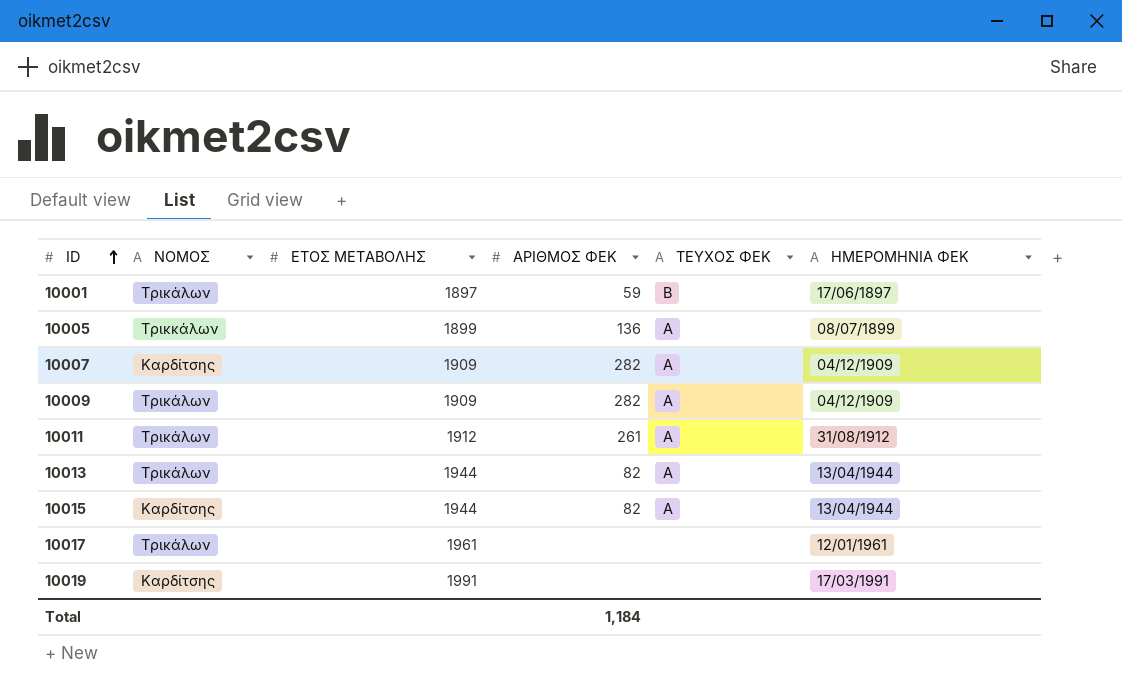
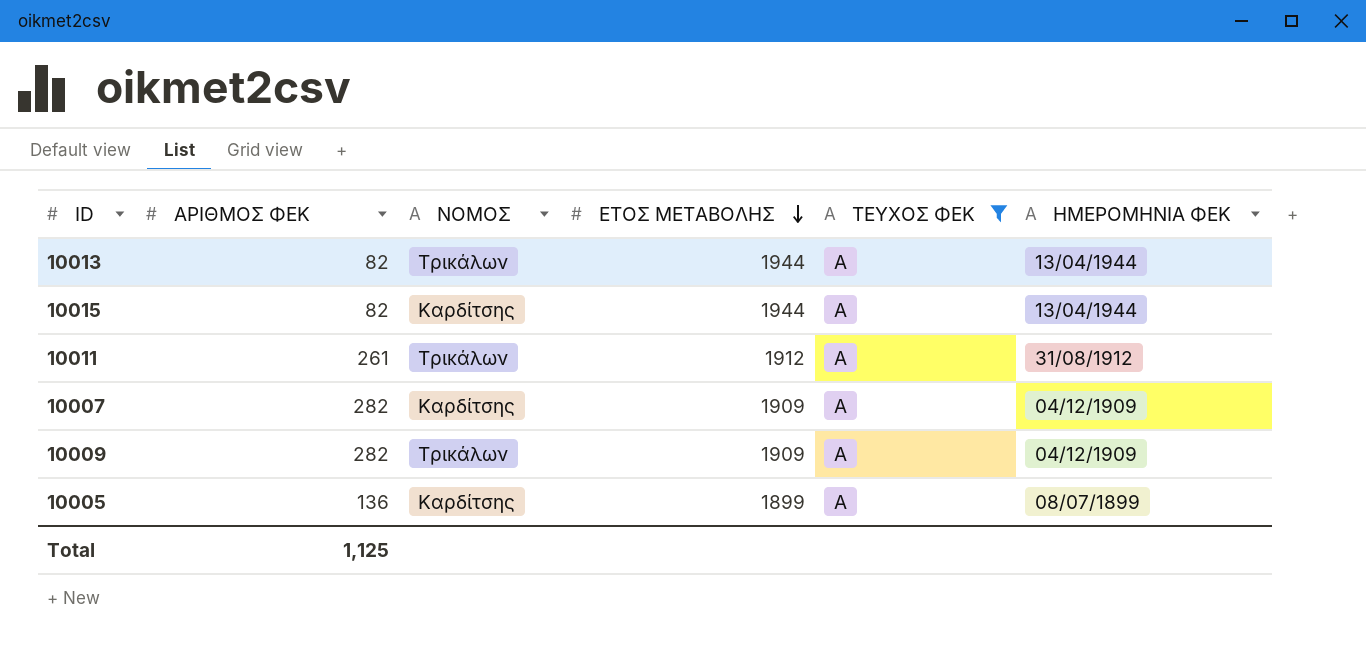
filter: none -> ΤΕΥΧΟΣ ΦΕΚ = Α
row order: ID ascending -> ΕΤΟΣ ΜΕΤΑΒΟΛΗΣ descending
column ΑΡΙΘΜΟΣ ΦΕΚ | position: 4 -> 2
10005 | ΝΟΜΟΣ: Τρικκάλων -> Καρδίτσης
Total | ΑΡΙΘΜΟΣ ΦΕΚ: 1,184 -> 1,125

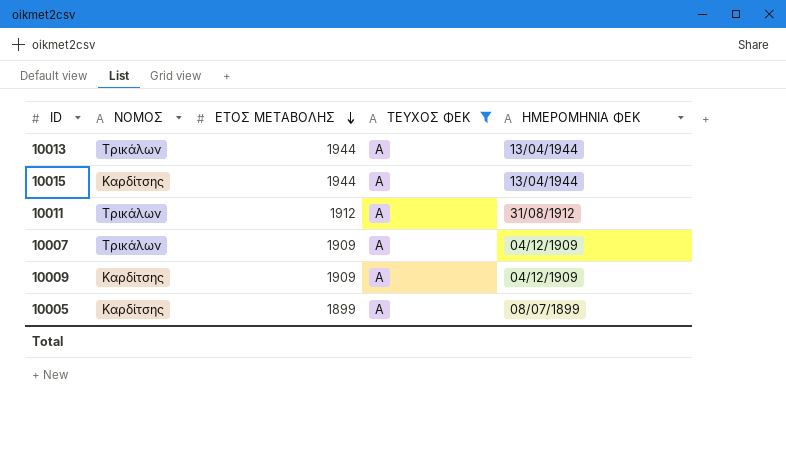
column ΑΡΙΘΜΟΣ ΦΕΚ | position: 2 -> none
10007 | ΝΟΜΟΣ: Καρδίτσης -> Τρικάλων
10009 | ΝΟΜΟΣ: Τρικάλων -> Καρδίτσης

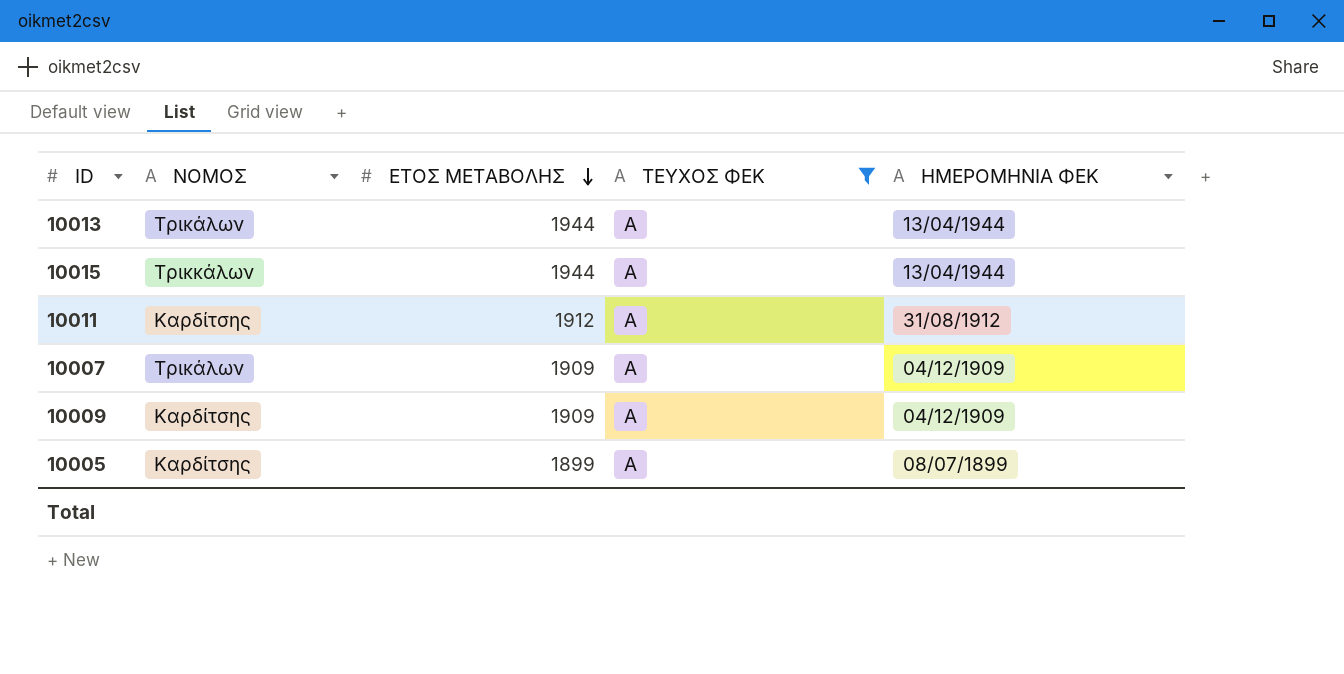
10015 | ΝΟΜΟΣ: Καρδίτσης -> Τρικκάλων
10011 | ΝΟΜΟΣ: Τρικάλων -> Καρδίτσης

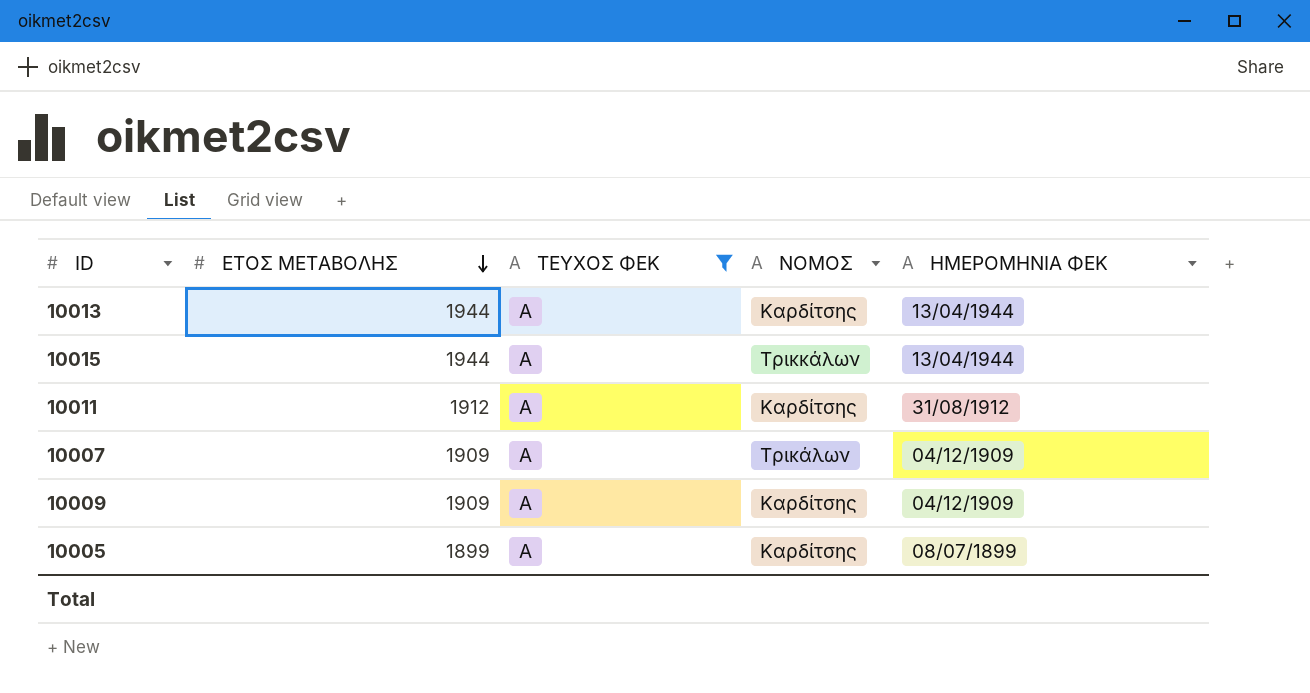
column ΝΟΜΟΣ | position: 2 -> 4
10013 | ΝΟΜΟΣ: Τρικάλων -> Καρδίτσης

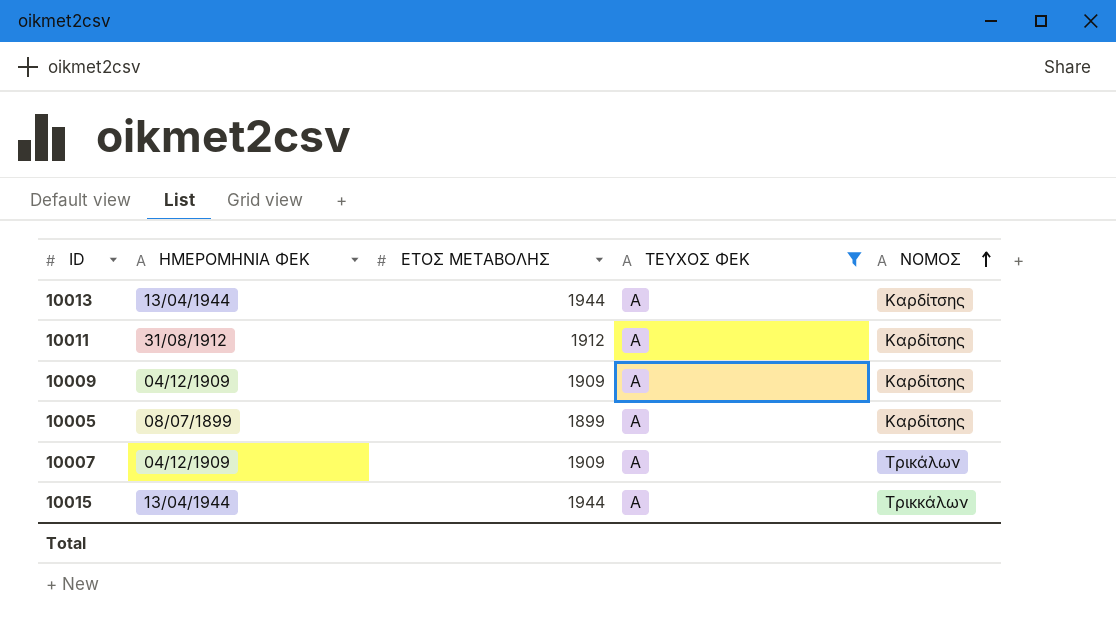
row order: ΕΤΟΣ ΜΕΤΑΒΟΛΗΣ descending -> ΝΟΜΟΣ ascending
column ΗΜΕΡΟΜΗΝΙΑ ΦΕΚ | position: 5 -> 2

